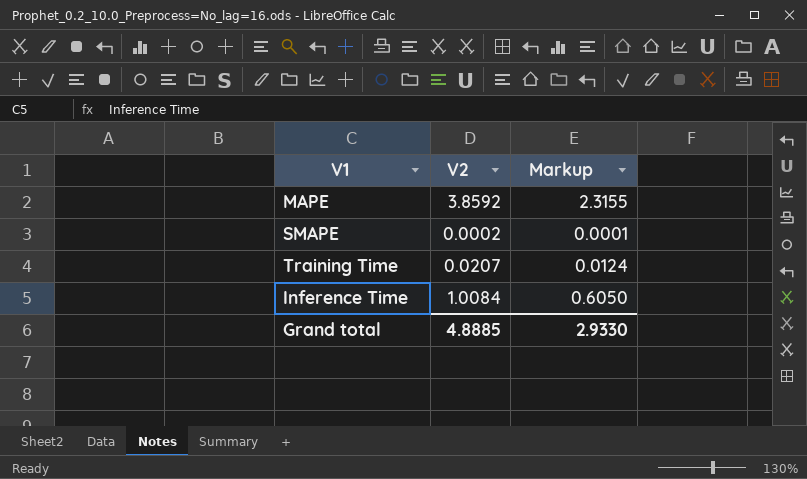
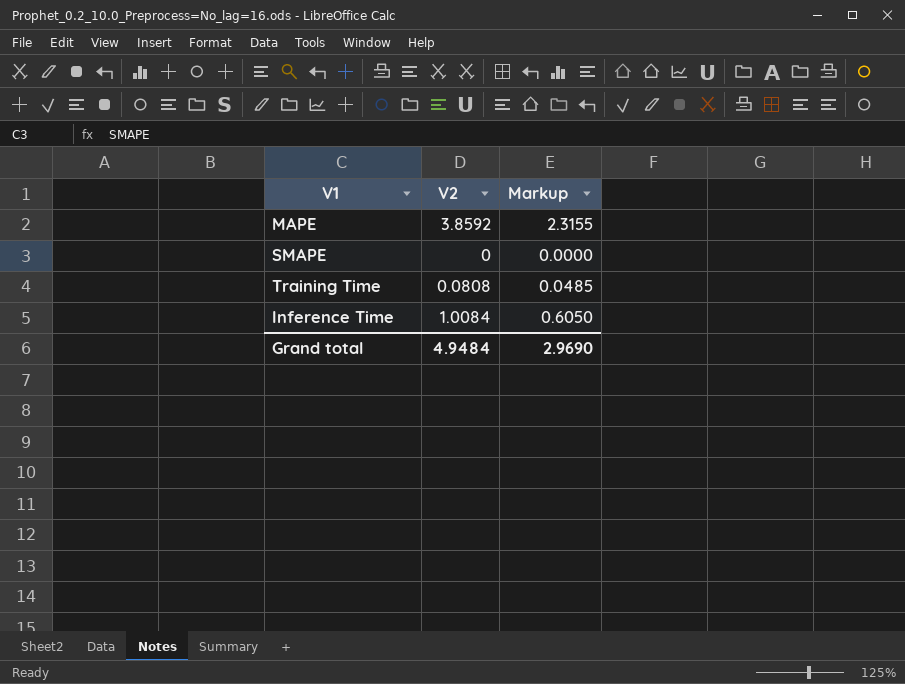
SMAPE | V2: 0.0002 -> 0
SMAPE | Markup: 0.0001 -> 0.0000
Training Time | V2: 0.0207 -> 0.0808
Training Time | Markup: 0.0124 -> 0.0485
Grand total | V2: 4.8885 -> 4.9484
Grand total | Markup: 2.9330 -> 2.9690

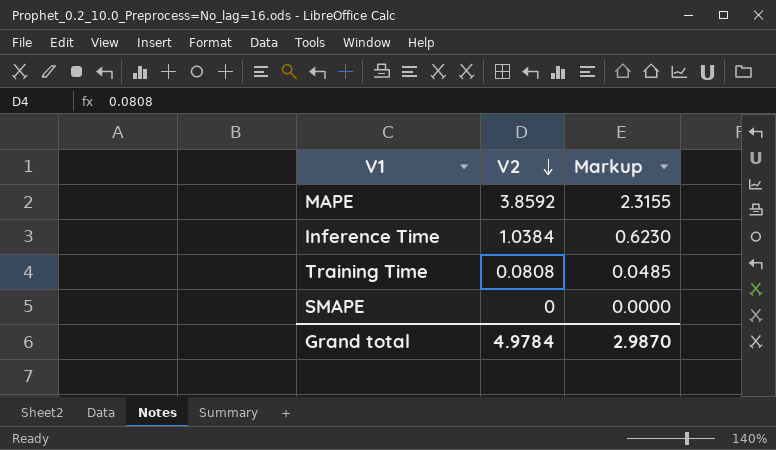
row order: none -> V2 descending
Inference Time | V2: 1.0084 -> 1.0384
Inference Time | Markup: 0.6050 -> 0.6230
Grand total | V2: 4.9484 -> 4.9784
Grand total | Markup: 2.9690 -> 2.9870

